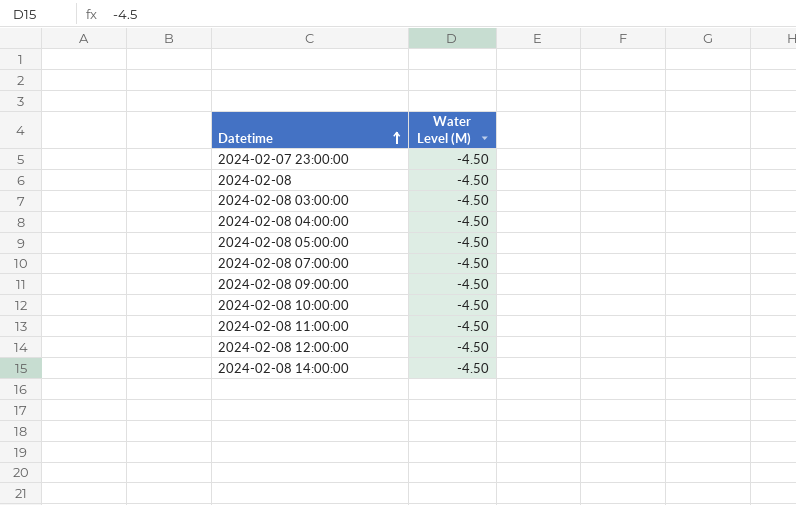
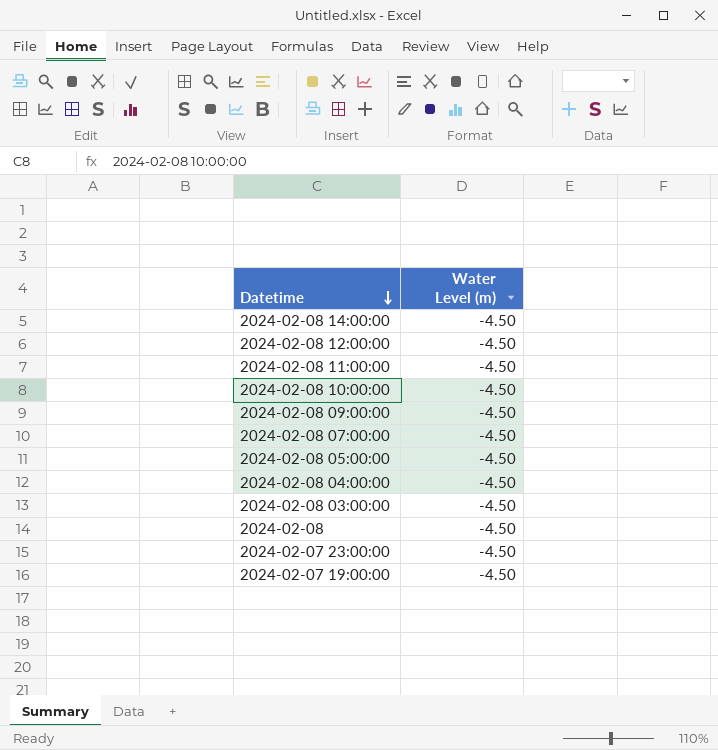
row order: Datetime ascending -> Datetime descending
column name: Water Level (M) -> Water Level (m)
row 2024-02-07 19:00:00: none -> -4.50

